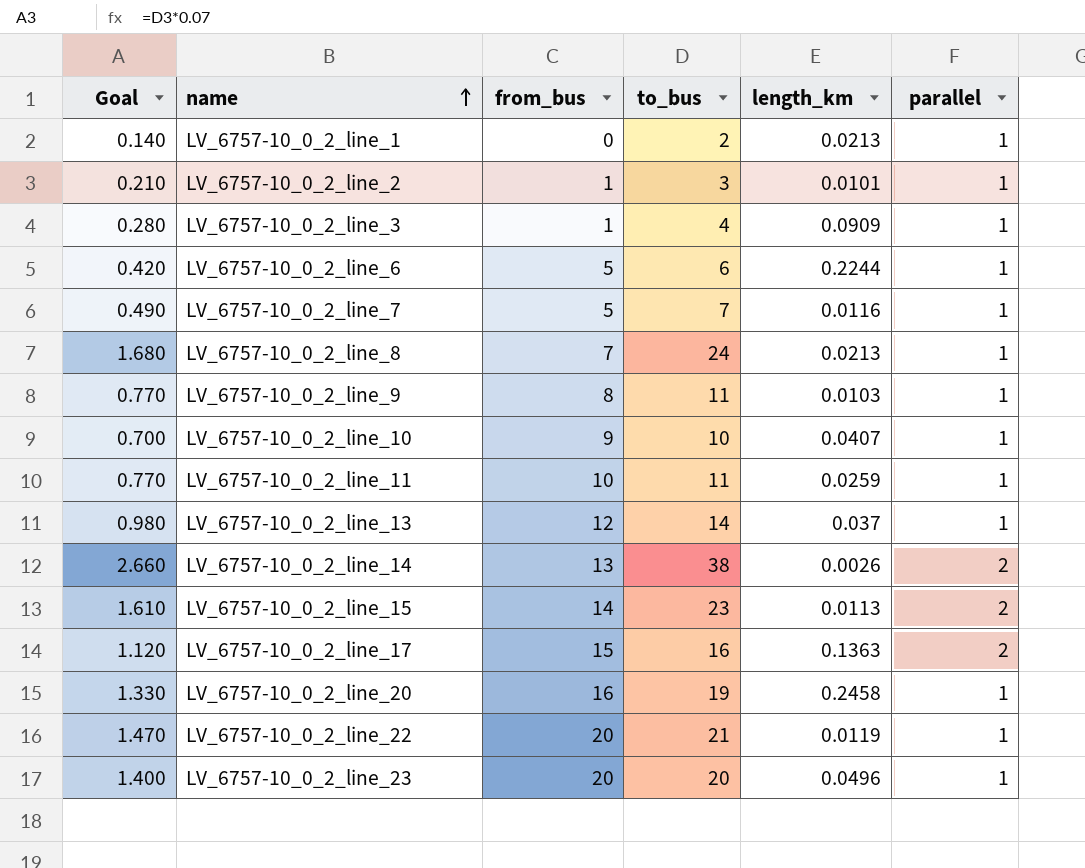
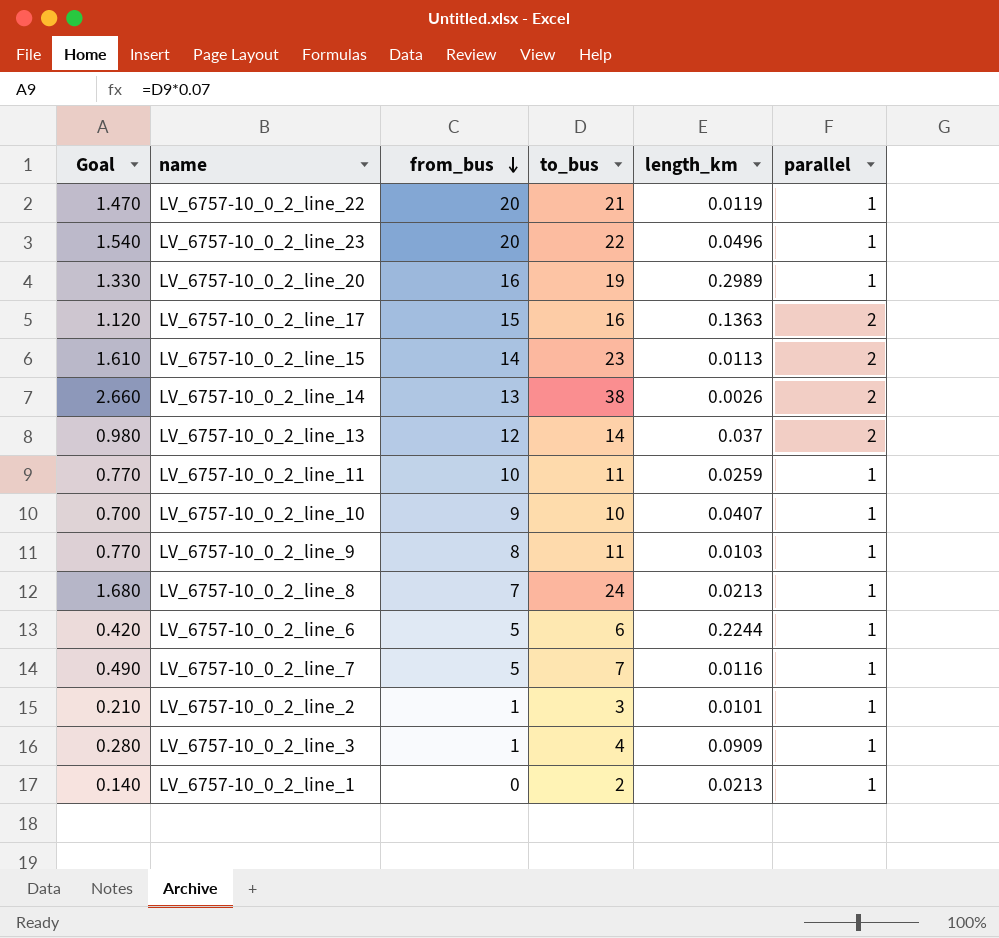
row order: name ascending -> from_bus descending
LV_6757-10_0_2_line_23 | Goal: 1.400 -> 1.540
LV_6757-10_0_2_line_23 | to_bus: 20 -> 22
LV_6757-10_0_2_line_20 | length_km: 0.2458 -> 0.2989
LV_6757-10_0_2_line_13 | parallel: 1 -> 2

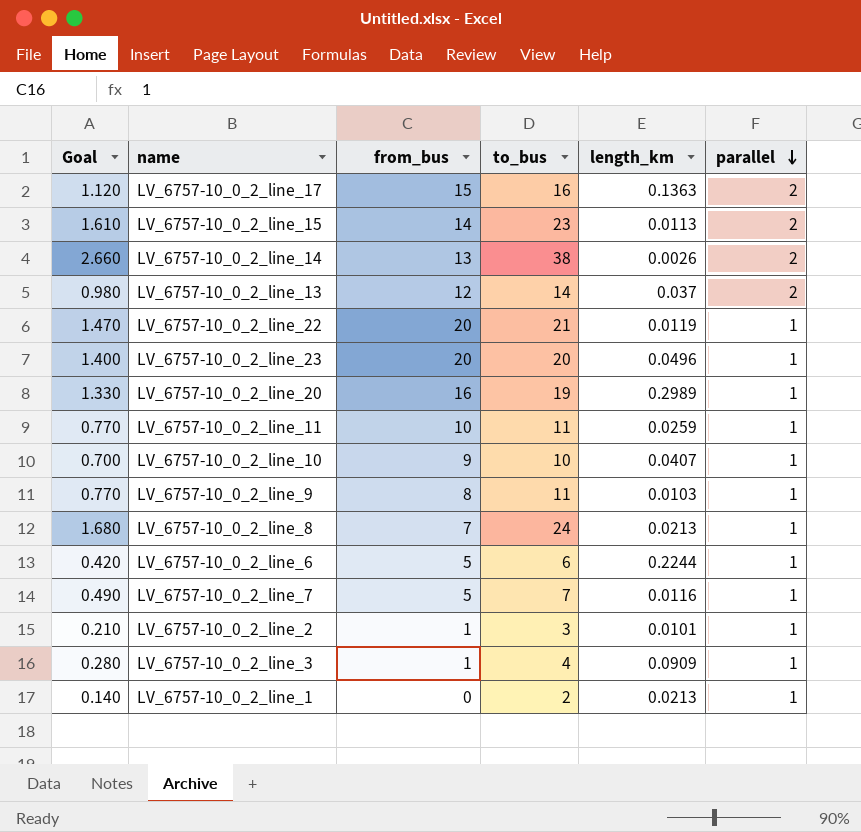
row order: from_bus descending -> parallel descending
LV_6757-10_0_2_line_23 | Goal: 1.540 -> 1.400
LV_6757-10_0_2_line_23 | to_bus: 22 -> 20

